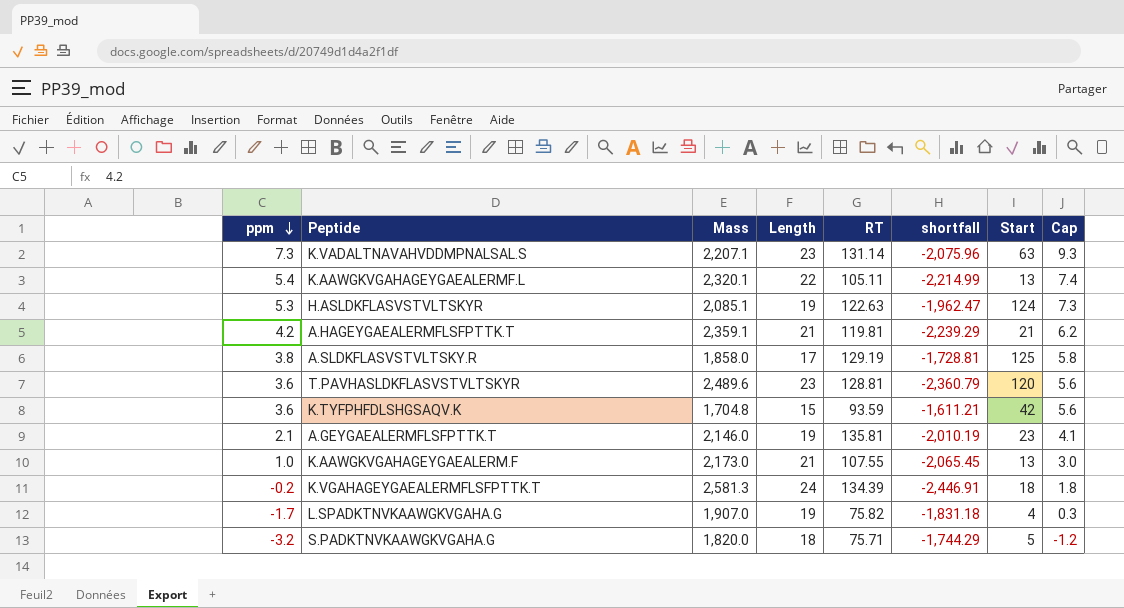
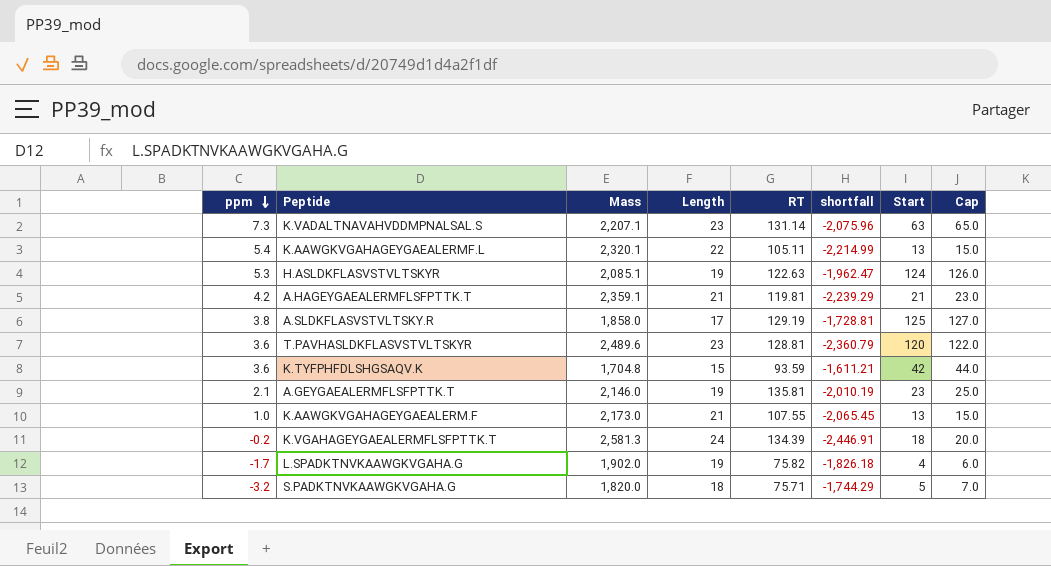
column Cap | formula: [ppm] + 2 -> [Start] + 2
L.SPADKTNVKAAWGKVGAHA.G | Mass: 1,907.0 -> 1,902.0
L.SPADKTNVKAAWGKVGAHA.G | shortfall: -1,831.18 -> -1,826.18

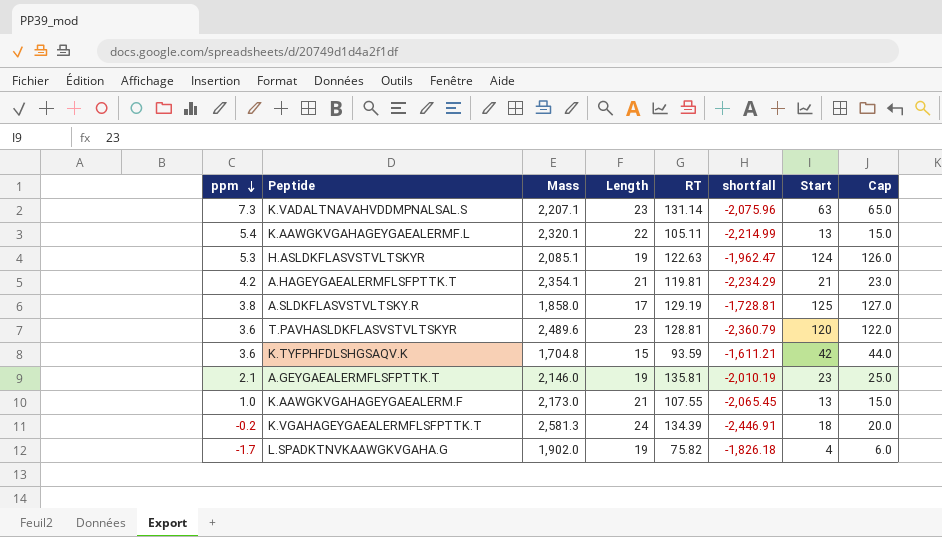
row S.PADKTNVKAAWGKVGAHA.G: -3.2 | 1,820.0 | 18 | 75.71 | -1,744.29 | 5 | 7.0 -> none
A.HAGEYGAEALERMFLSFPTTK.T | Mass: 2,359.1 -> 2,354.1
A.HAGEYGAEALERMFLSFPTTK.T | shortfall: -2,239.29 -> -2,234.29

